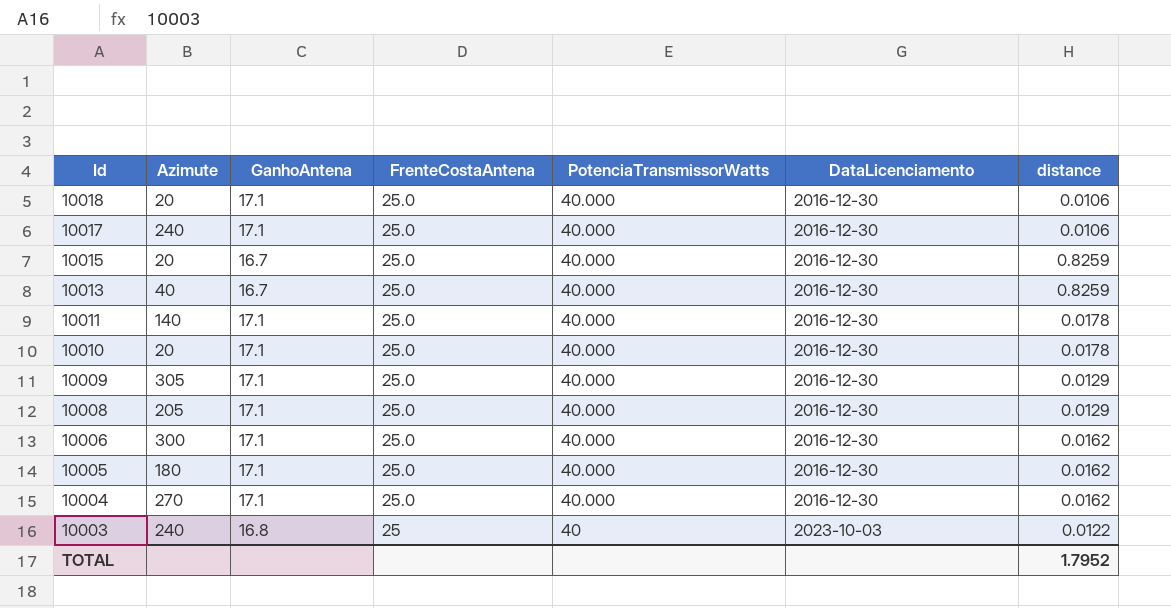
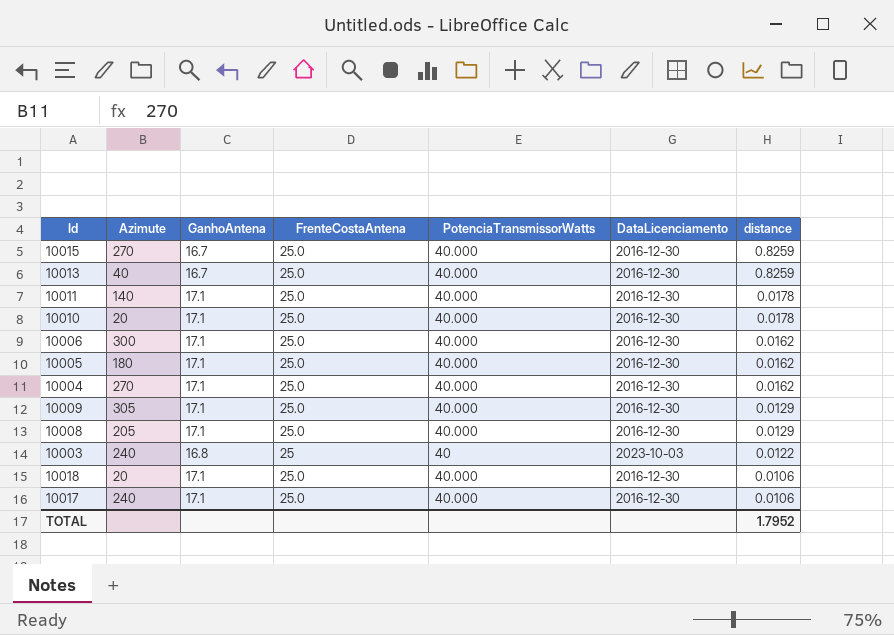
row order: Id descending -> distance descending
10015 | Azimute: 20 -> 270

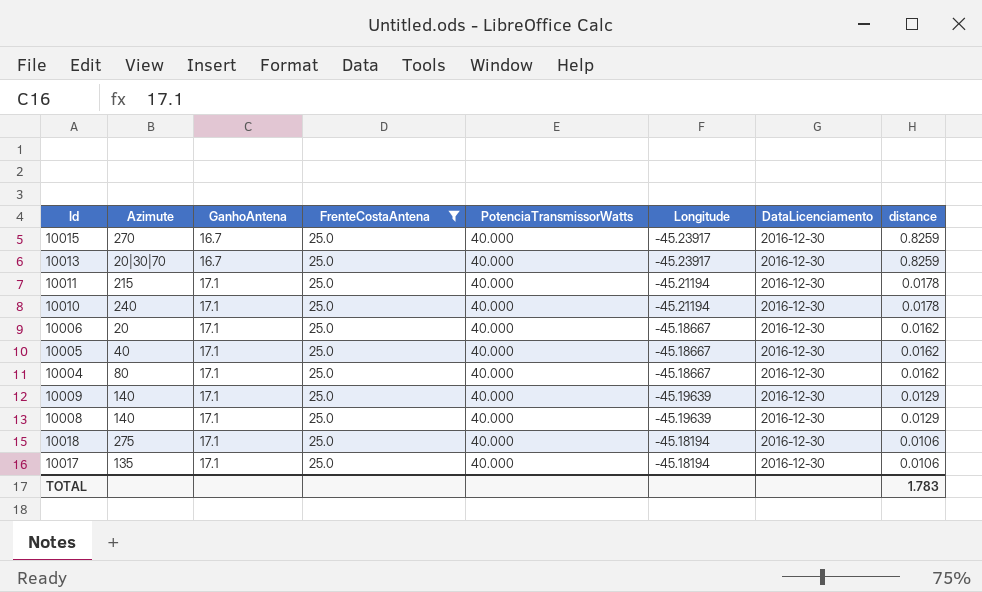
filter: none -> FrenteCostaAntena = 25.0
column Longitude | position: none -> 6
10013 | Azimute: 40 -> 20|30|70
10011 | Azimute: 140 -> 215
10010 | Azimute: 20 -> 240
10006 | Azimute: 300 -> 20
10005 | Azimute: 180 -> 40
10004 | Azimute: 270 -> 80
10009 | Azimute: 305 -> 140
10008 | Azimute: 205 -> 140
10018 | Azimute: 20 -> 275
10017 | Azimute: 240 -> 135
TOTAL | distance: 1.7952 -> 1.783

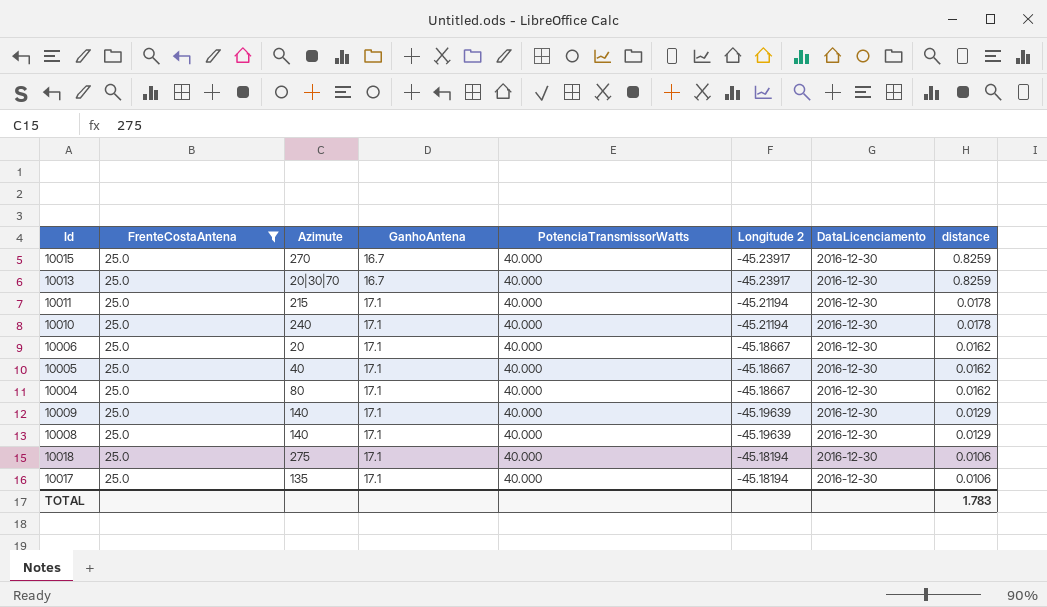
column FrenteCostaAntena | position: 4 -> 2
column name: Longitude -> Longitude 2

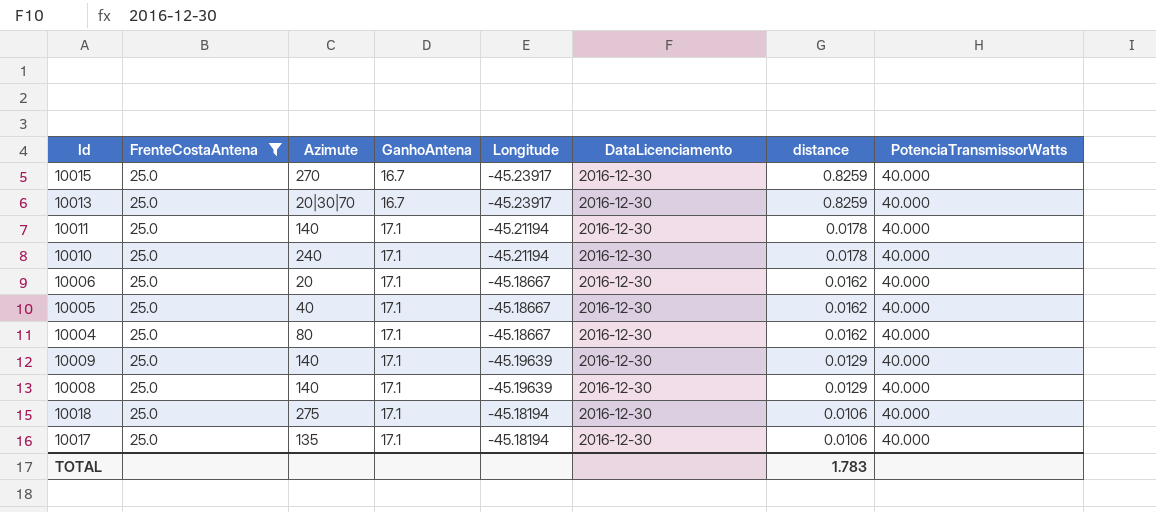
column name: Longitude 2 -> Longitude
column PotenciaTransmissorWatts | position: 5 -> 8
10011 | Azimute: 215 -> 140

